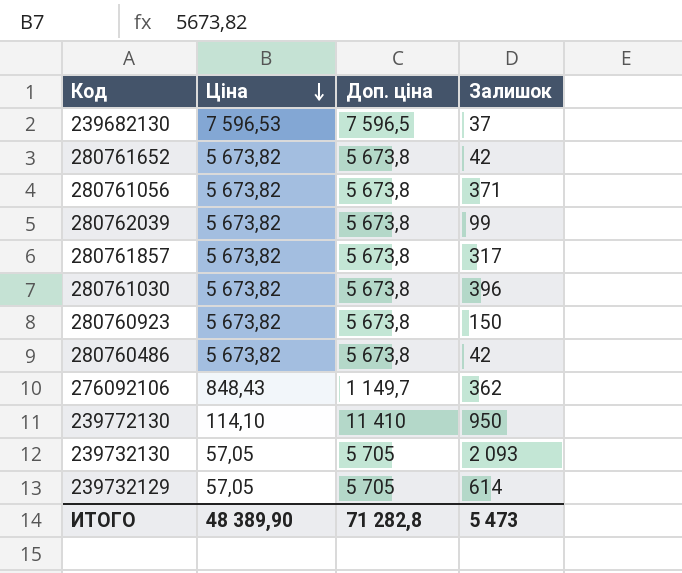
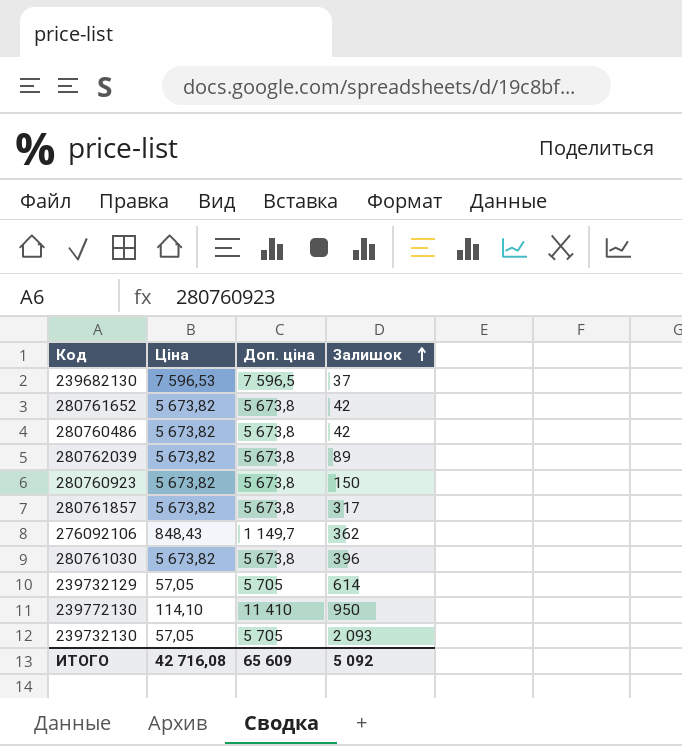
row order: Ціна descending -> Залишок ascending
row 280761056: 5 673,82 | 5 673,8 | 371 -> none
280762039 | Залишок: 99 -> 89
ИТОГО | Ціна: 48 389,90 -> 42 716,08
ИТОГО | Доп. ціна: 71 282,8 -> 65 609
ИТОГО | Залишок: 5 473 -> 5 092

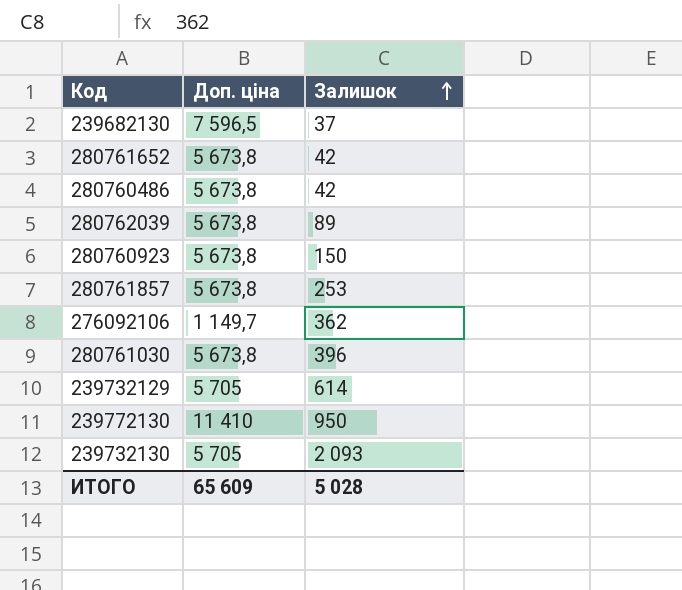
column Ціна | position: 2 -> none
280761857 | Залишок: 317 -> 253
ИТОГО | Залишок: 5 092 -> 5 028

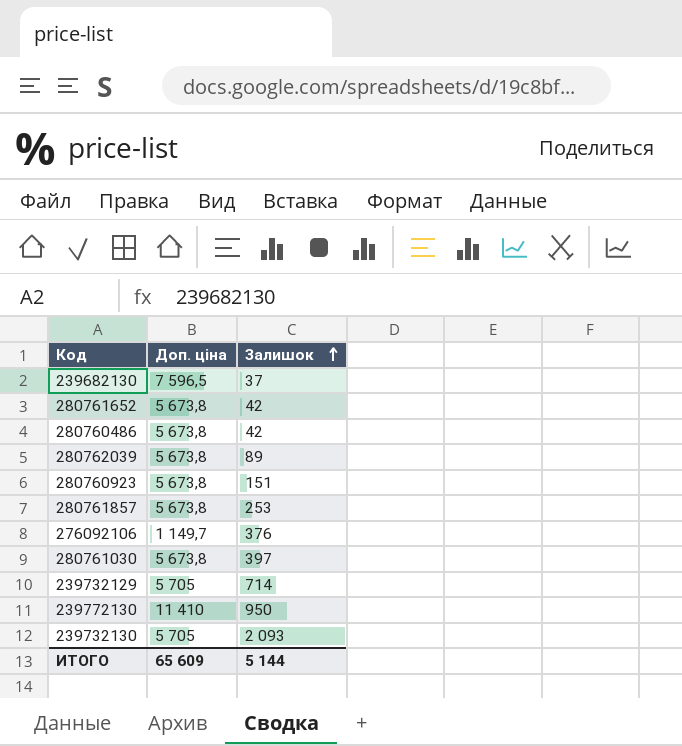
280760923 | Залишок: 150 -> 151
276092106 | Залишок: 362 -> 376
280761030 | Залишок: 396 -> 397
239732129 | Залишок: 614 -> 714
ИТОГО | Залишок: 5 028 -> 5 144

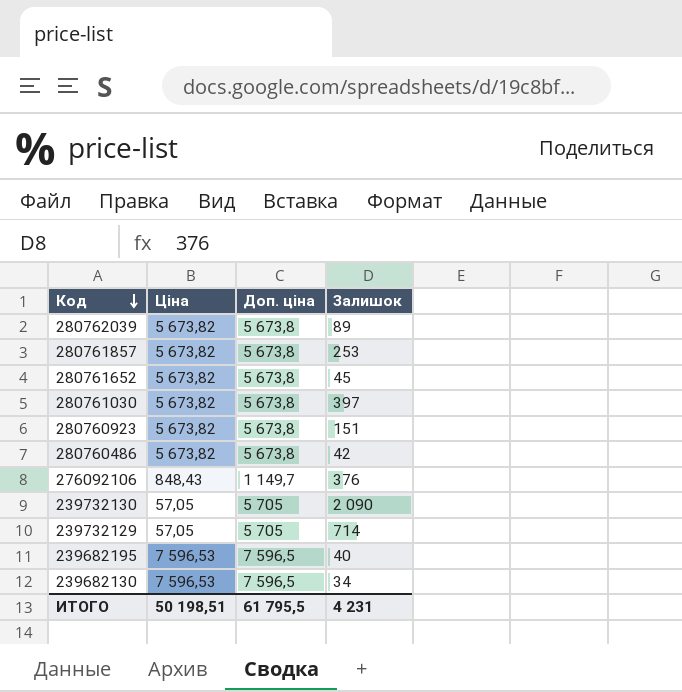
row order: Залишок ascending -> Код descending
column Ціна | position: none -> 2
row 239772130: 11 410 | 950 -> none
280761652 | Залишок: 42 -> 45
239732130 | Залишок: 2 093 -> 2 090
row 239682195: none -> 7 596,53 | 7 596,5 | 40
239682130 | Залишок: 37 -> 34
ИТОГО | Доп. ціна: 65 609 -> 61 795,5
ИТОГО | Залишок: 5 144 -> 4 231

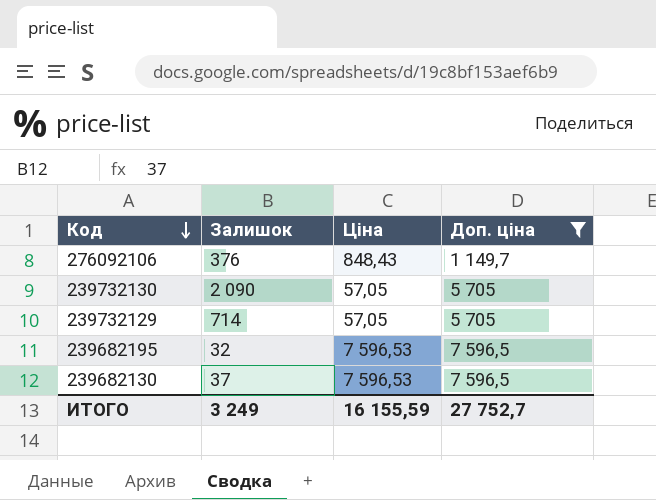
filter: none -> Доп. ціна != 5 673,8
column Залишок | position: 4 -> 2
239682195 | Залишок: 40 -> 32
239682130 | Залишок: 34 -> 37
ИТОГО | Залишок: 4 231 -> 3 249
ИТОГО | Ціна: 50 198,51 -> 16 155,59
ИТОГО | Доп. ціна: 61 795,5 -> 27 752,7

